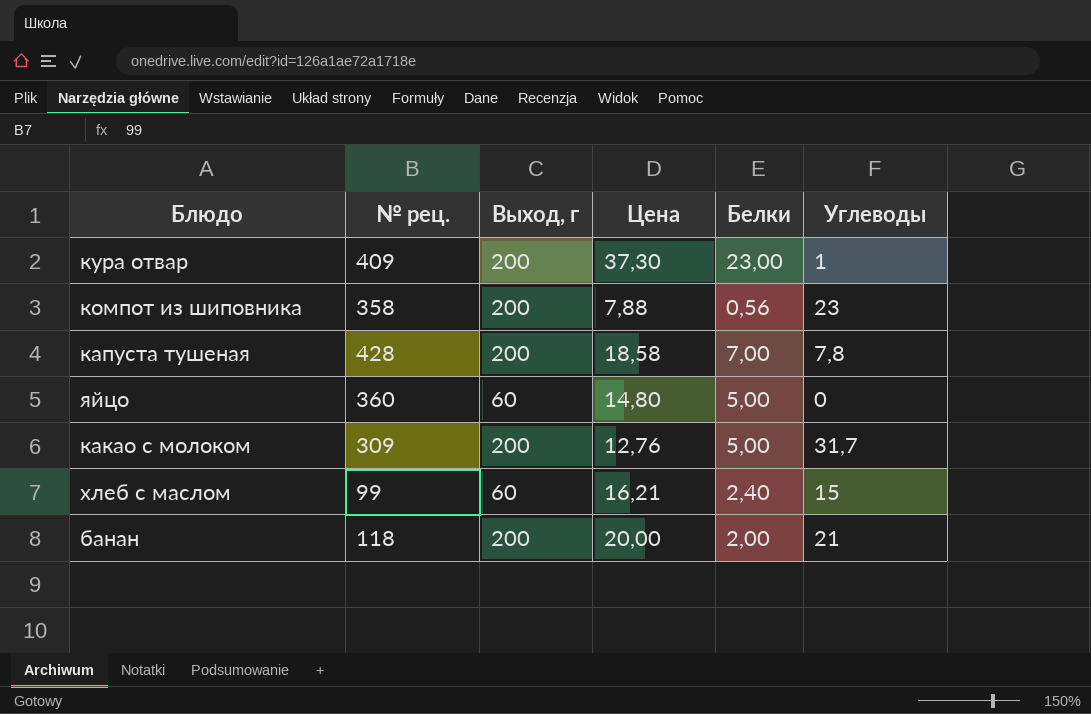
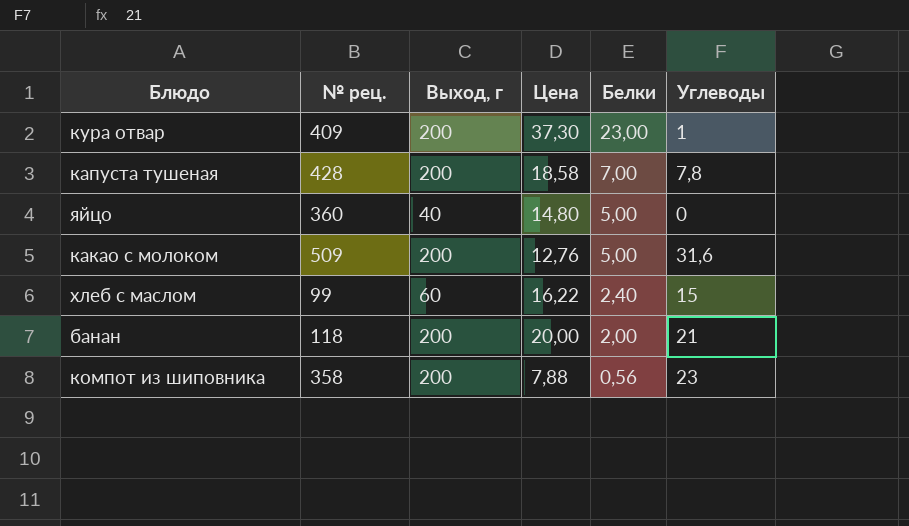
row order: none -> Белки descending
яйцо | Выход, г: 60 -> 40
какао с молоком | № рец.: 309 -> 509
какао с молоком | Углеводы: 31,7 -> 31,6
хлеб с маслом | Цена: 16,21 -> 16,22

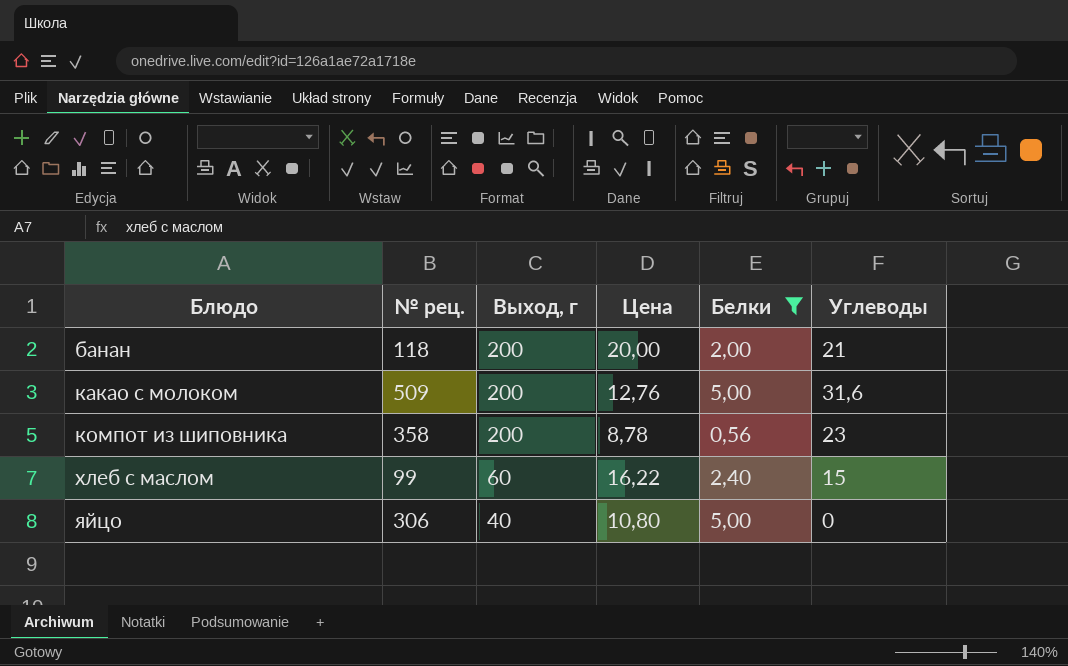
filter: none -> Белки <= 5,00
row order: Белки descending -> Блюдо ascending
компот из шиповника | Цена: 7,88 -> 8,78
яйцо | № рец.: 360 -> 306
яйцо | Цена: 14,80 -> 10,80

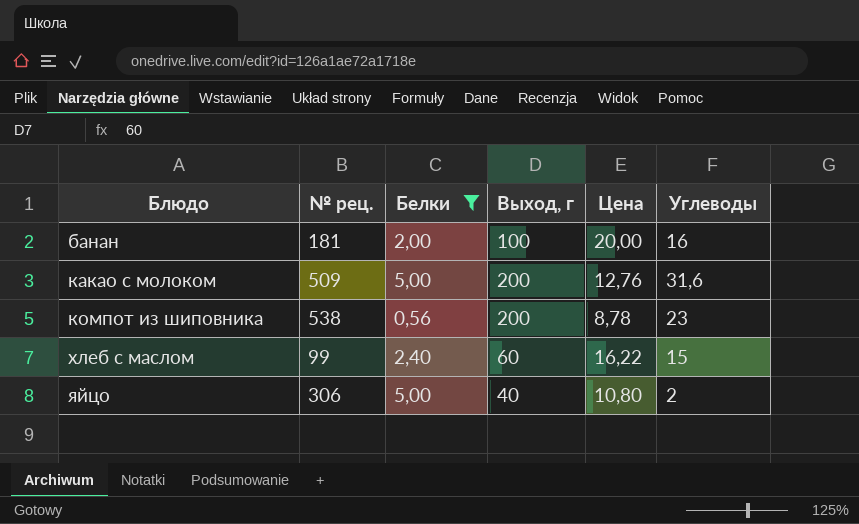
column Белки | position: 5 -> 3
банан | № рец.: 118 -> 181
банан | Выход, г: 200 -> 100
банан | Углеводы: 21 -> 16
компот из шиповника | № рец.: 358 -> 538
яйцо | Углеводы: 0 -> 2

